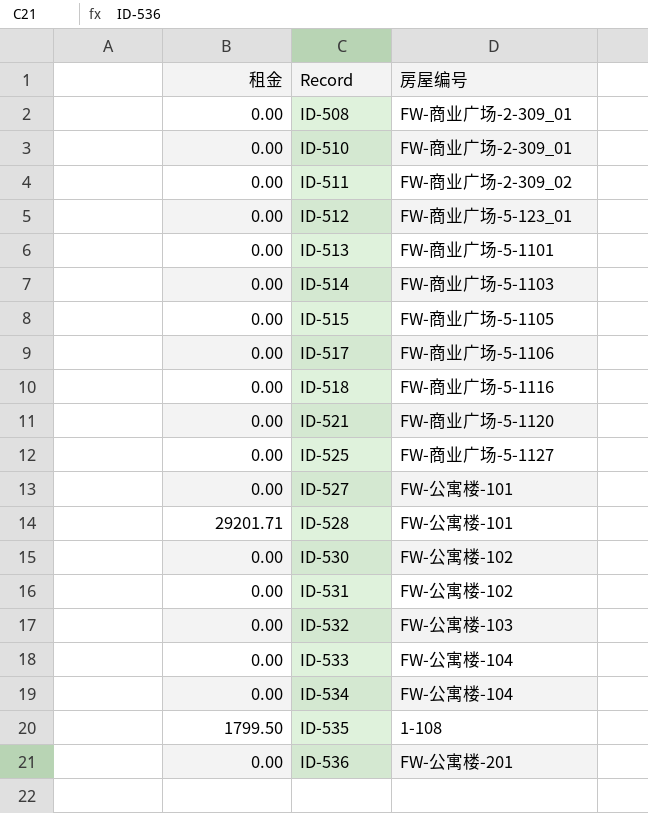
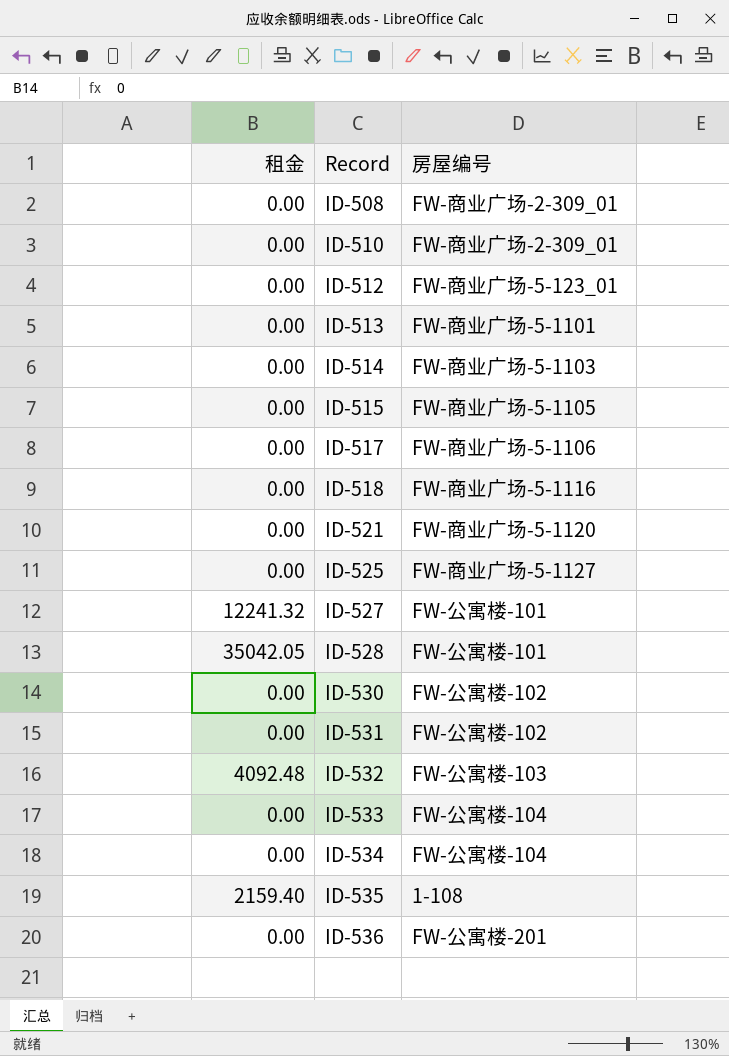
row ID-511: 0.00 | FW-商业广场-2-309_02 -> none
ID-527 | 租金: 0.00 -> 12241.32
ID-528 | 租金: 29201.71 -> 35042.05
ID-532 | 租金: 0.00 -> 4092.48
ID-535 | 租金: 1799.50 -> 2159.40

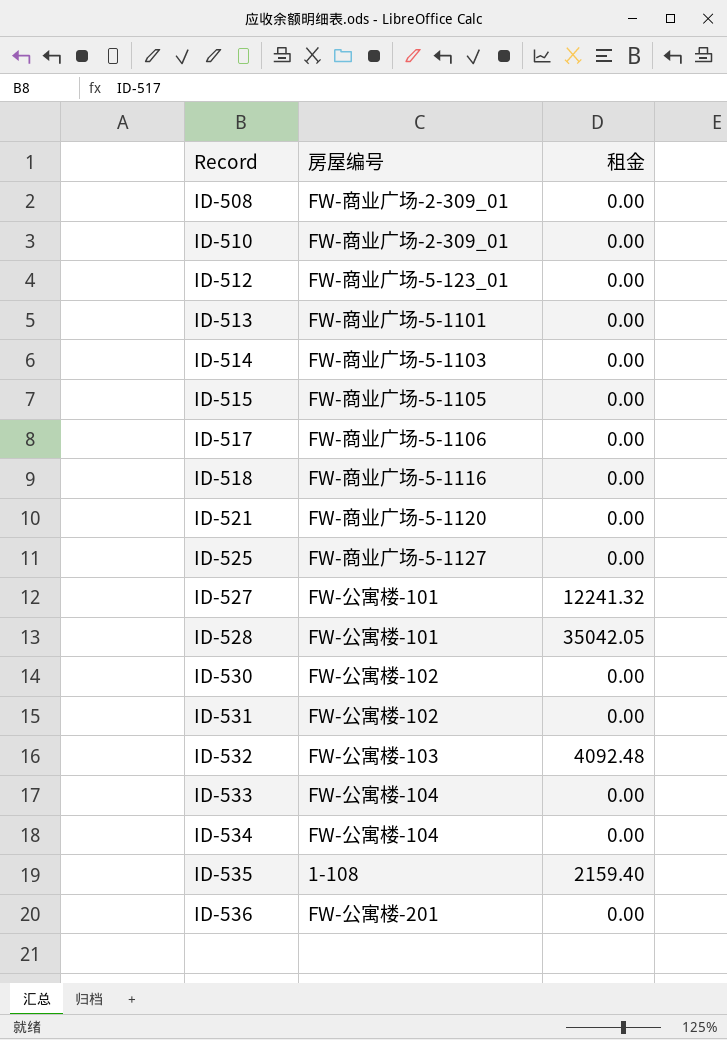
column 租金 | position: 1 -> 3

